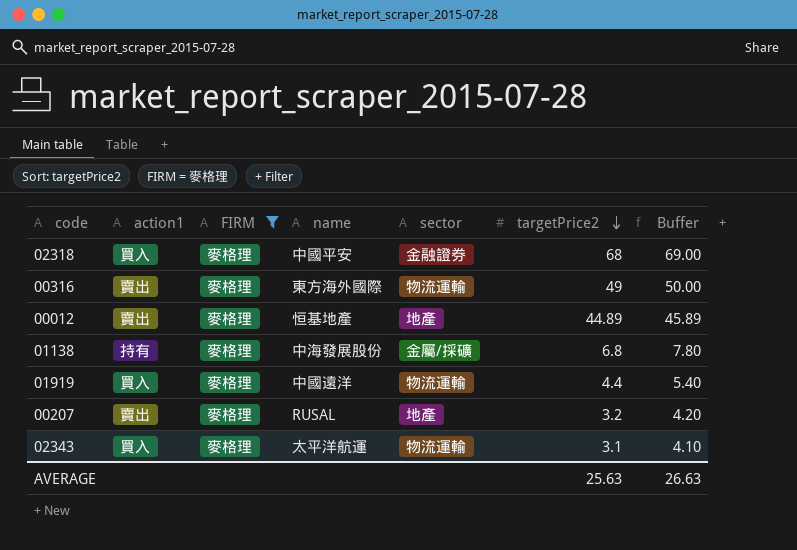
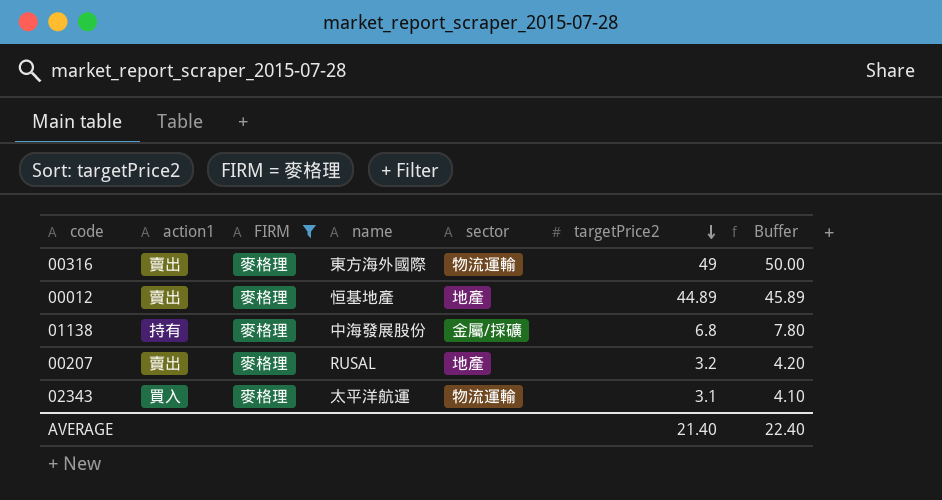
row 02318: 買入 | 麥格理 | 中國平安 | 金融證券 | 68 | 69.00 -> none
row 01919: 買入 | 麥格理 | 中國遠洋 | 物流運輸 | 4.4 | 5.40 -> none
AVERAGE | targetPrice2: 25.63 -> 21.40
AVERAGE | Buffer: 26.63 -> 22.40

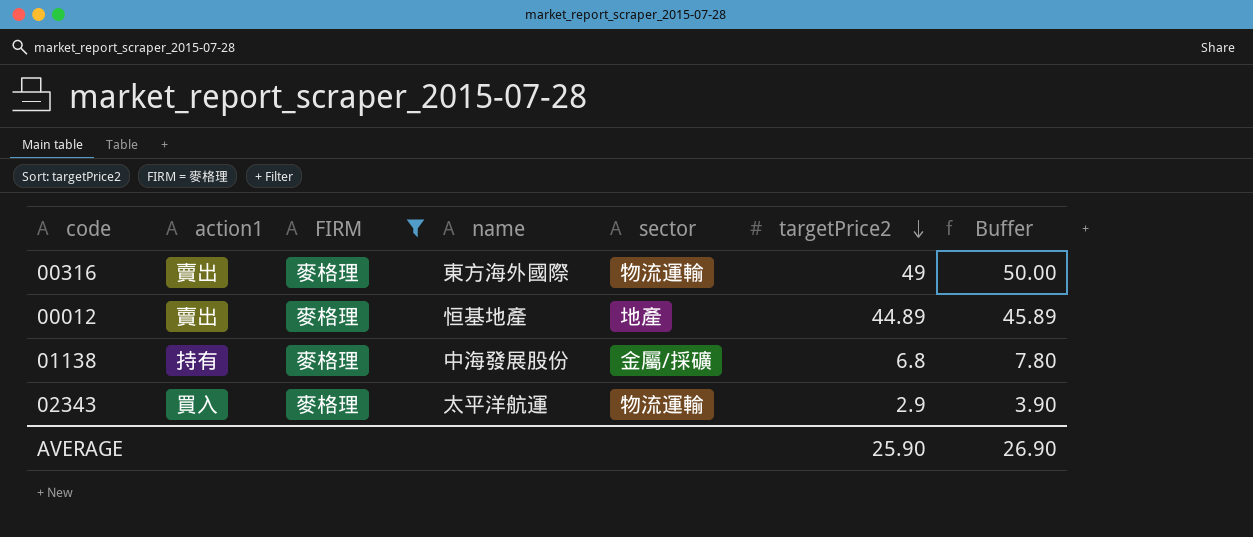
row 00207: 賣出 | 麥格理 | RUSAL | 地產 | 3.2 | 4.20 -> none
02343 | targetPrice2: 3.1 -> 2.9
02343 | Buffer: 4.10 -> 3.90
AVERAGE | targetPrice2: 21.40 -> 25.90
AVERAGE | Buffer: 22.40 -> 26.90

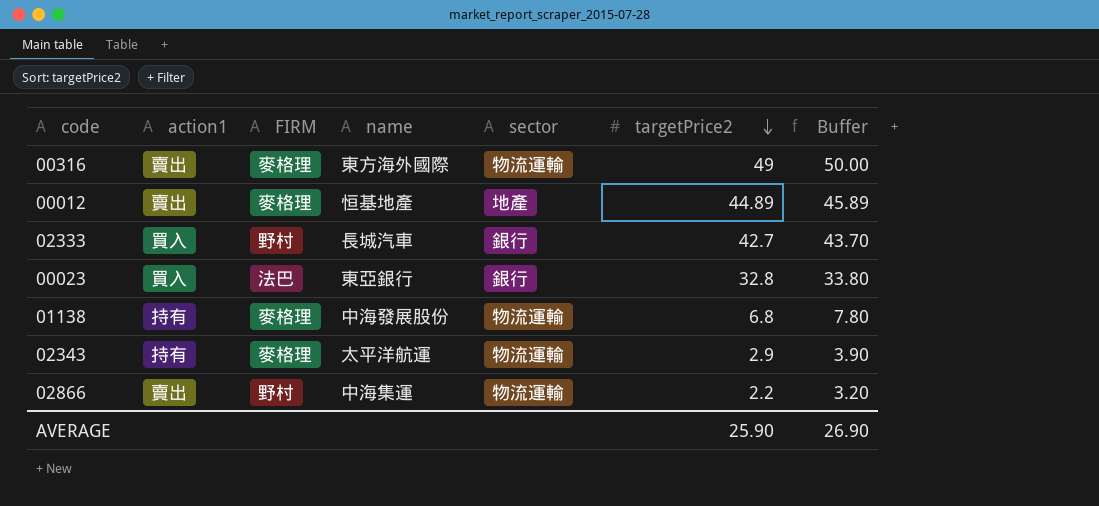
filter: FIRM = 麥格理 -> none
01138 | sector: 金屬/採礦 -> 物流運輸
02343 | action1: 買入 -> 持有

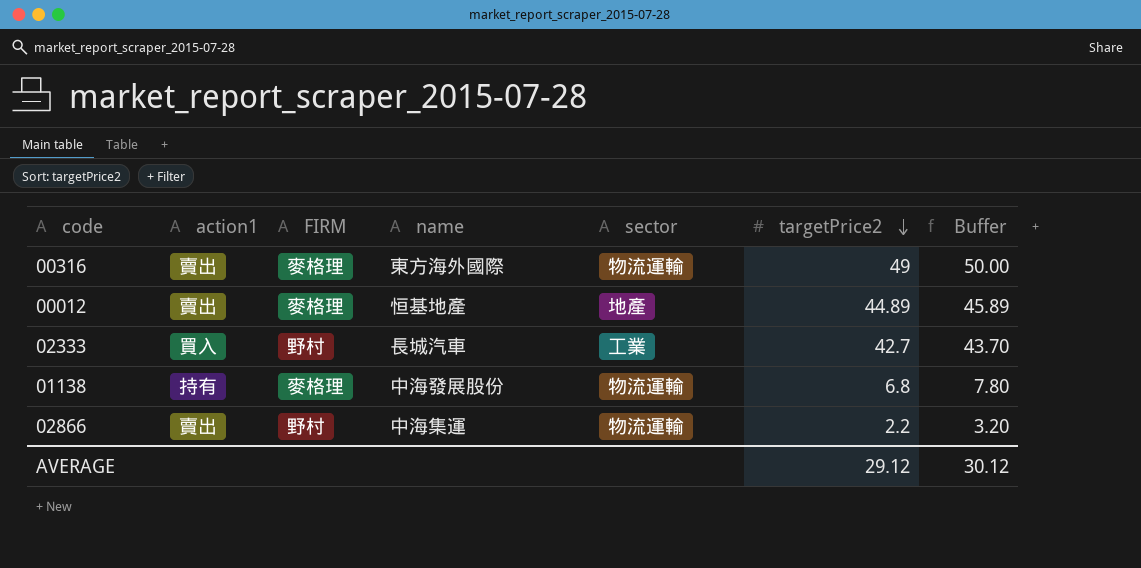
row 00023: 買入 | 法巴 | 東亞銀行 | 銀行 | 32.8 | 33.80 -> none
row 02343: 持有 | 麥格理 | 太平洋航運 | 物流運輸 | 2.9 | 3.90 -> none
02333 | sector: 銀行 -> 工業
AVERAGE | targetPrice2: 25.90 -> 29.12
AVERAGE | Buffer: 26.90 -> 30.12

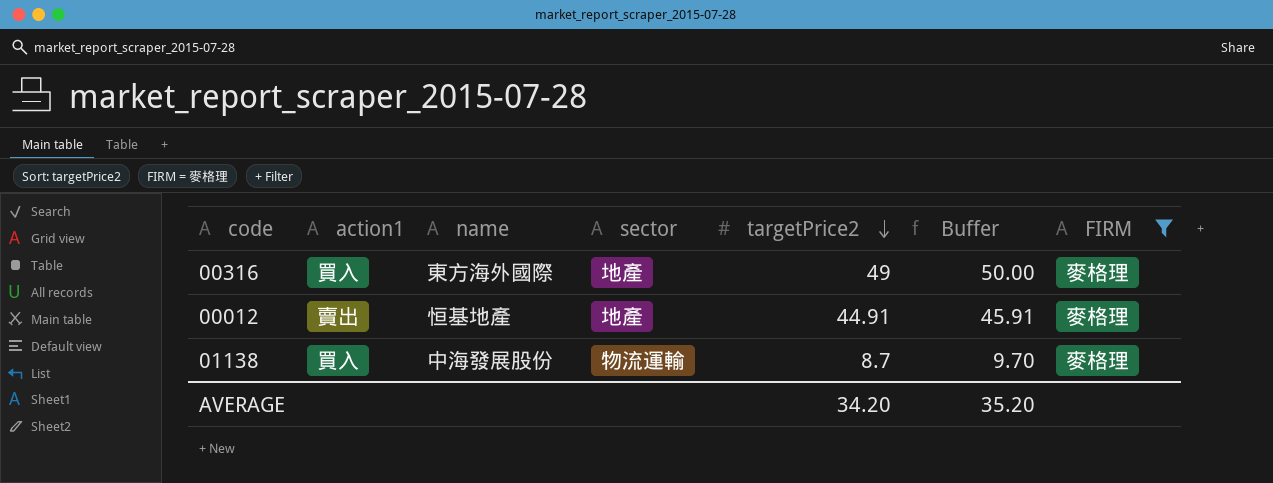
filter: none -> FIRM = 麥格理
column FIRM | position: 3 -> 7
00316 | action1: 賣出 -> 買入
00316 | sector: 物流運輸 -> 地產
00012 | targetPrice2: 44.89 -> 44.91
00012 | Buffer: 45.89 -> 45.91
01138 | action1: 持有 -> 買入
01138 | targetPrice2: 6.8 -> 8.7
01138 | Buffer: 7.80 -> 9.70
AVERAGE | targetPrice2: 29.12 -> 34.20
AVERAGE | Buffer: 30.12 -> 35.20

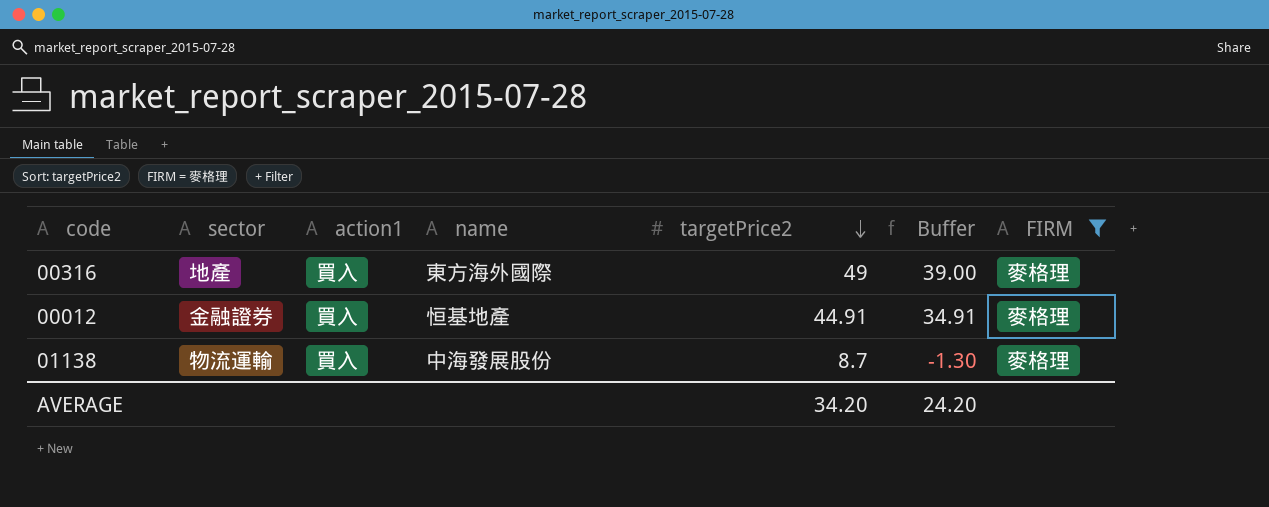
column sector | position: 4 -> 2
column Buffer | formula: [targetPrice2] + 1 -> [targetPrice2] - 10
00012 | sector: 地產 -> 金融證券
00012 | action1: 賣出 -> 買入
AVERAGE | Buffer: 35.20 -> 24.20

